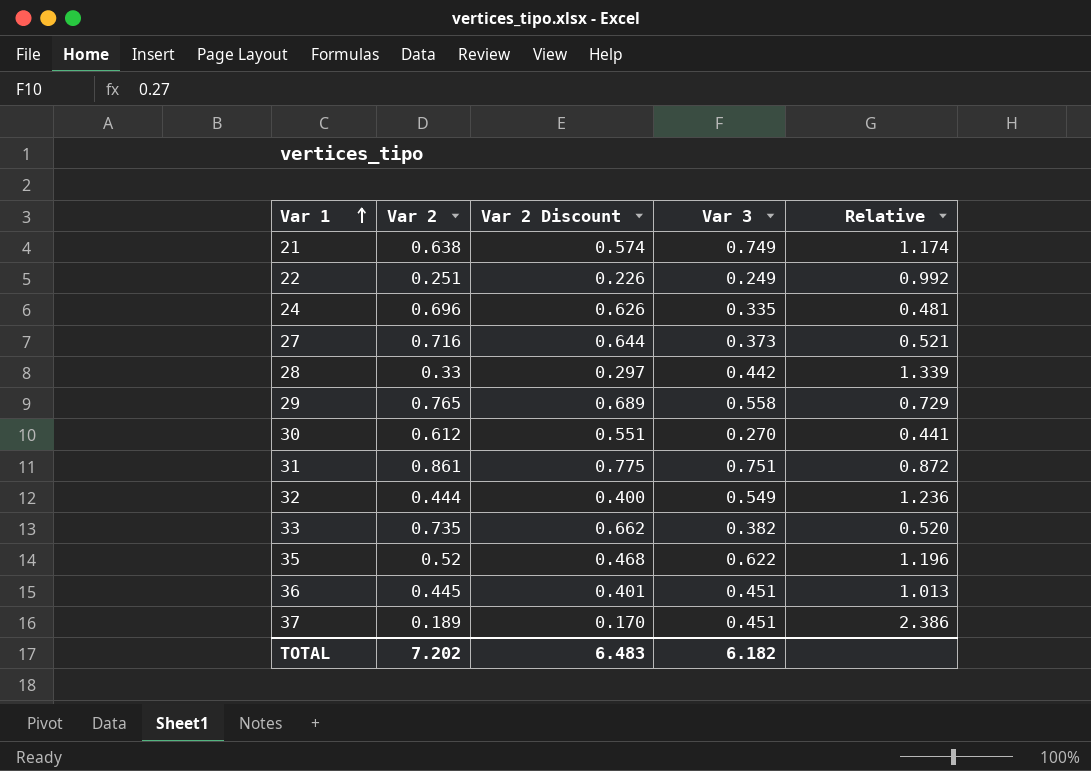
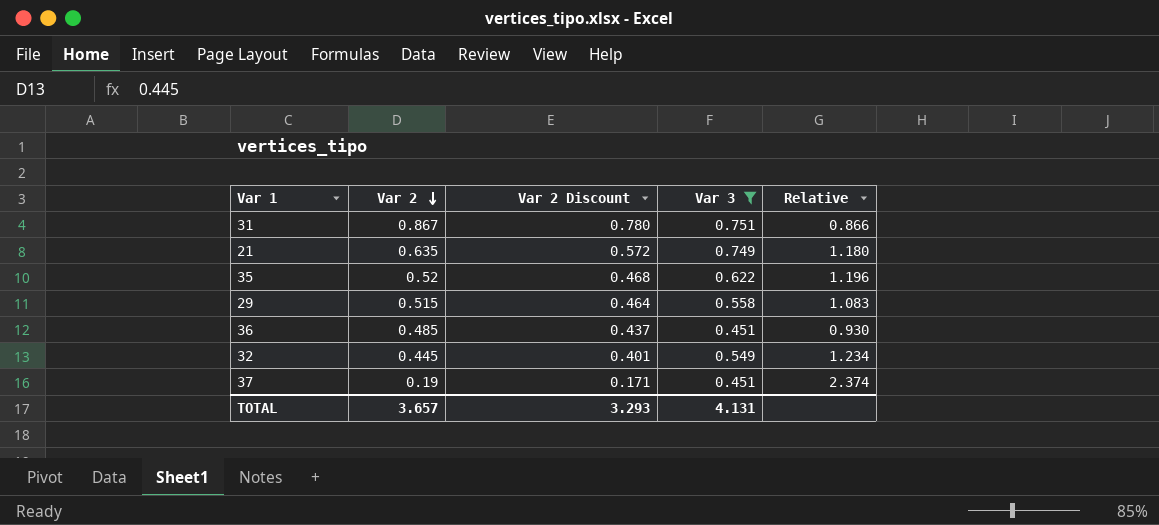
filter: none -> Var 3 >= 0.451
row order: Var 1 ascending -> Var 2 descending
31 | Var 2: 0.861 -> 0.867
31 | Var 2 Discount: 0.775 -> 0.780
31 | Relative: 0.872 -> 0.866
21 | Var 2: 0.638 -> 0.635
21 | Var 2 Discount: 0.574 -> 0.572
21 | Relative: 1.174 -> 1.180
29 | Var 2: 0.765 -> 0.515
29 | Var 2 Discount: 0.689 -> 0.464
29 | Relative: 0.729 -> 1.083
36 | Var 2: 0.445 -> 0.485
36 | Var 2 Discount: 0.401 -> 0.437
36 | Relative: 1.013 -> 0.930
32 | Var 2: 0.444 -> 0.445
32 | Var 2 Discount: 0.400 -> 0.401
32 | Relative: 1.236 -> 1.234
37 | Var 2: 0.189 -> 0.19
37 | Var 2 Discount: 0.170 -> 0.171
37 | Relative: 2.386 -> 2.374
TOTAL | Var 2: 7.202 -> 3.657
TOTAL | Var 2 Discount: 6.483 -> 3.293
TOTAL | Var 3: 6.182 -> 4.131

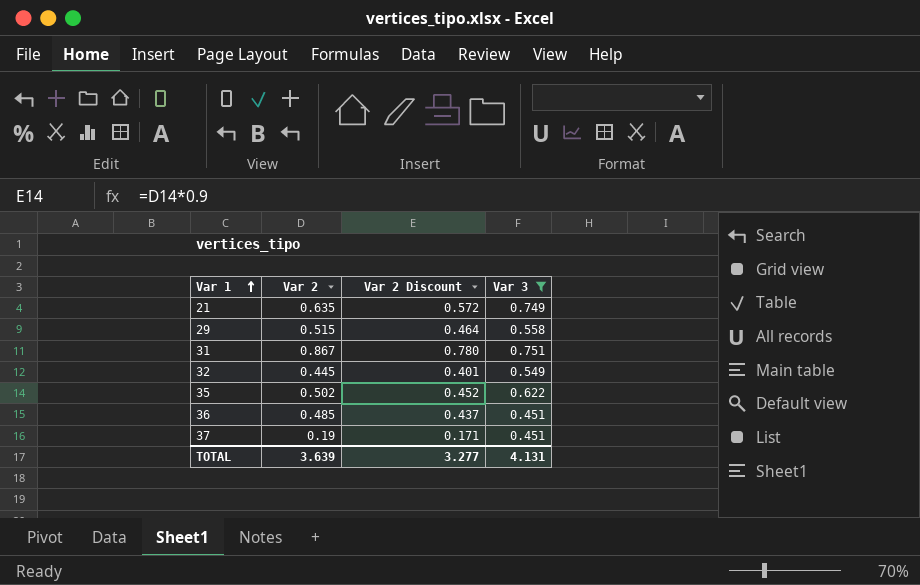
row order: Var 2 descending -> Var 1 ascending
column Relative | formula: [Var 3] / [Var 2] -> none
35 | Var 2: 0.52 -> 0.502
35 | Var 2 Discount: 0.468 -> 0.452
TOTAL | Var 2: 3.657 -> 3.639
TOTAL | Var 2 Discount: 3.293 -> 3.277

